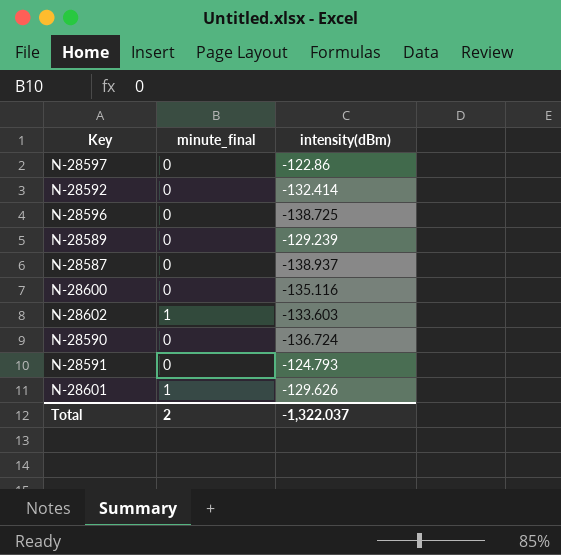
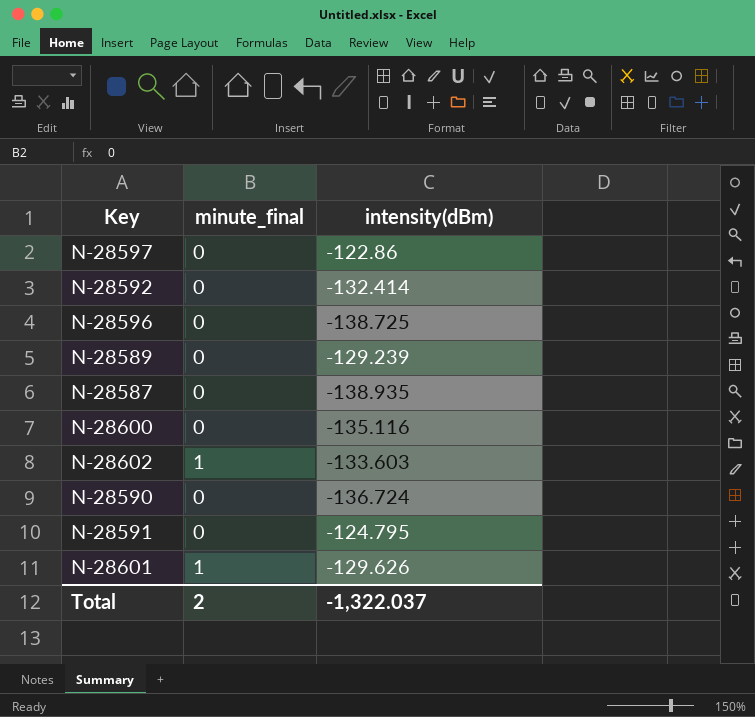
N-28587 | intensity(dBm): -138.937 -> -138.935
N-28591 | intensity(dBm): -124.793 -> -124.795

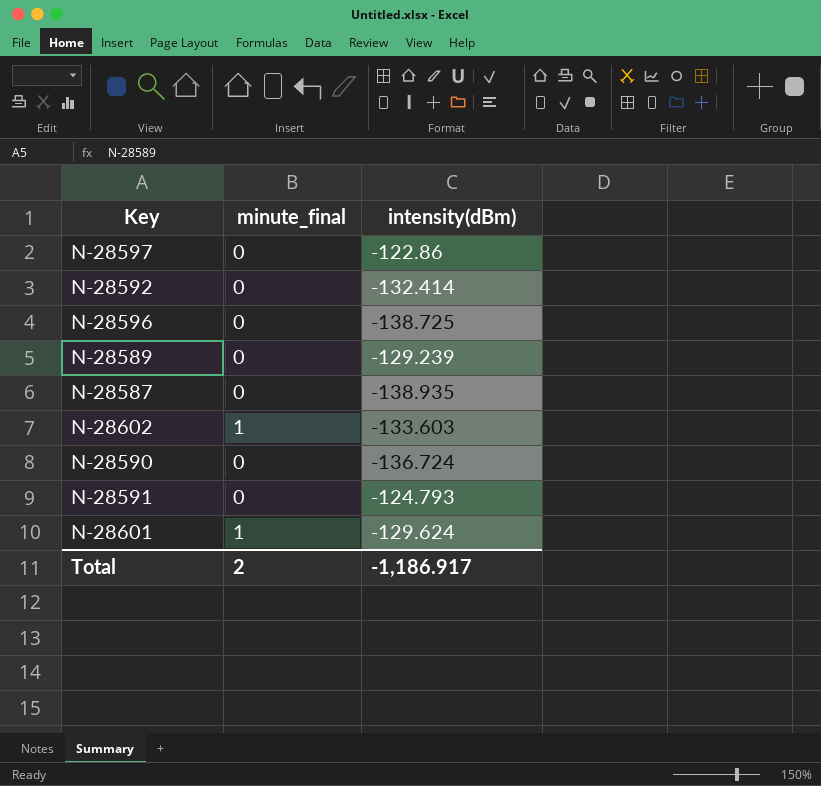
row N-28600: 0 | -135.116 -> none
N-28591 | intensity(dBm): -124.795 -> -124.793
N-28601 | intensity(dBm): -129.626 -> -129.624
Total | intensity(dBm): -1,322.037 -> -1,186.917

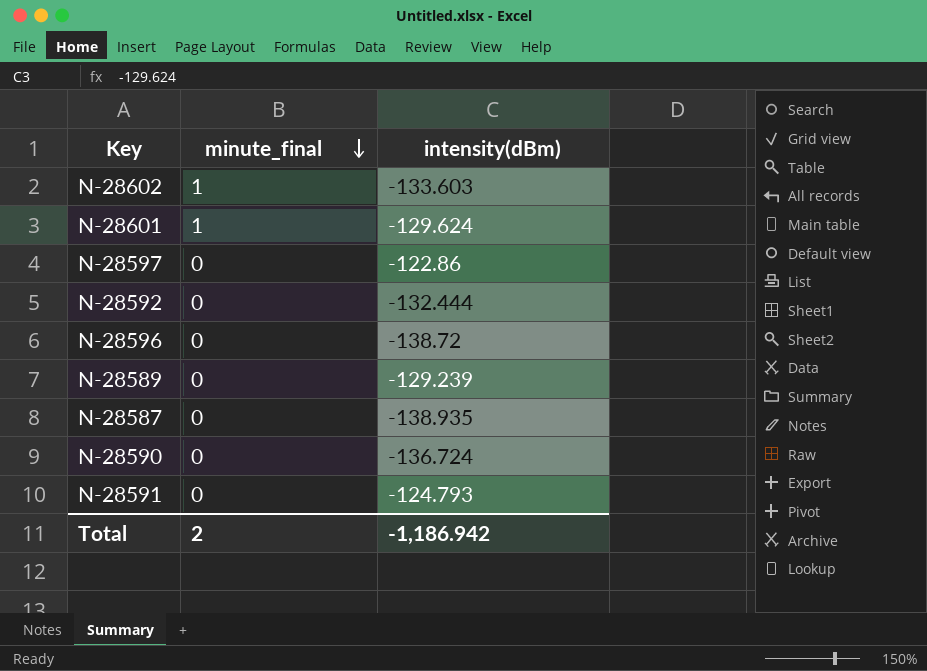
row order: none -> minute_final descending
N-28592 | intensity(dBm): -132.414 -> -132.444
N-28596 | intensity(dBm): -138.725 -> -138.72
Total | intensity(dBm): -1,186.917 -> -1,186.942

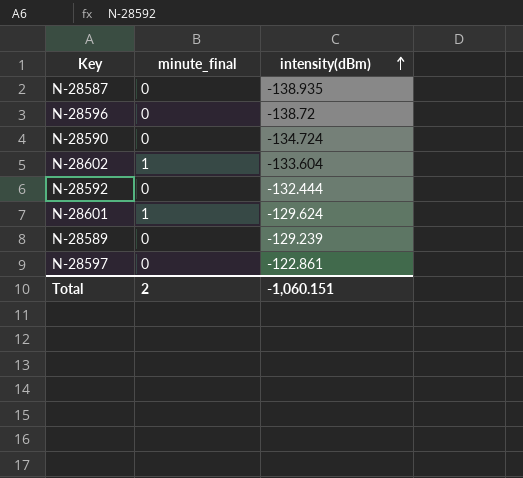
row order: minute_final descending -> intensity(dBm) ascending
row N-28591: 0 | -124.793 -> none
N-28590 | intensity(dBm): -136.724 -> -134.724
N-28602 | intensity(dBm): -133.603 -> -133.604
N-28597 | intensity(dBm): -122.86 -> -122.861
Total | intensity(dBm): -1,186.942 -> -1,060.151

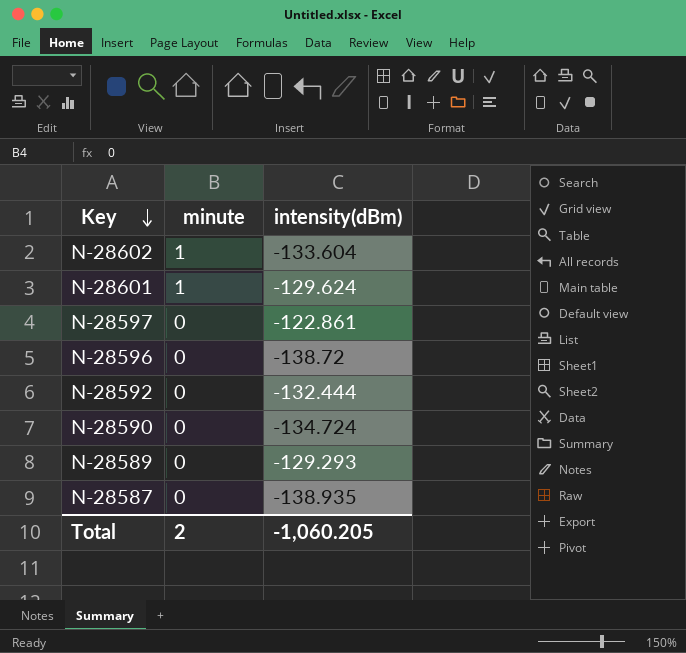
row order: intensity(dBm) ascending -> Key descending
column name: minute_final -> minute
N-28589 | intensity(dBm): -129.239 -> -129.293
Total | intensity(dBm): -1,060.151 -> -1,060.205

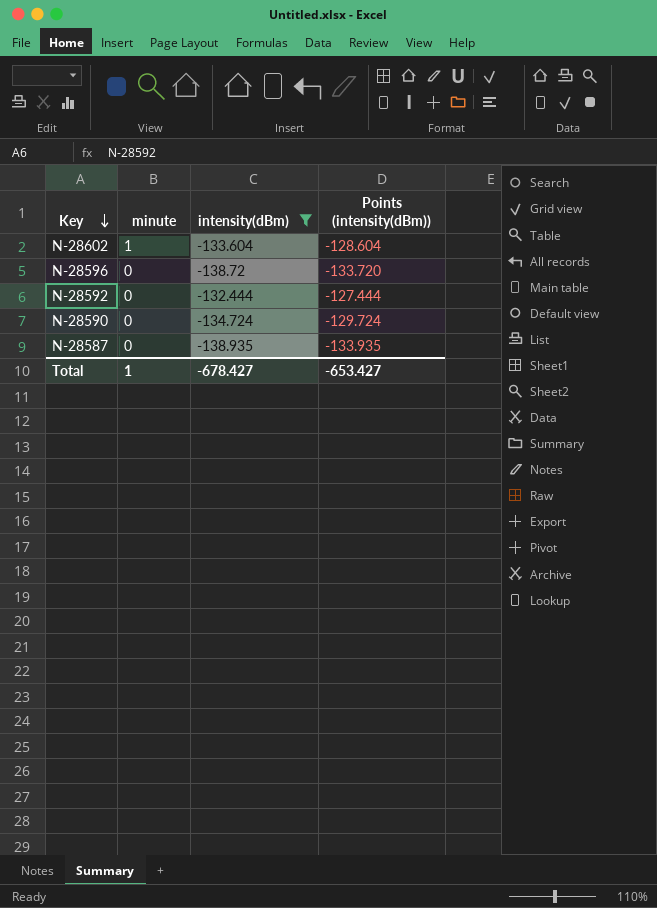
filter: none -> intensity(dBm) <= -132.444
column Points (intensity(dBm)) | formula: none -> [intensity(dBm)] + 5
Total | minute: 2 -> 1
Total | intensity(dBm): -1,060.205 -> -678.427

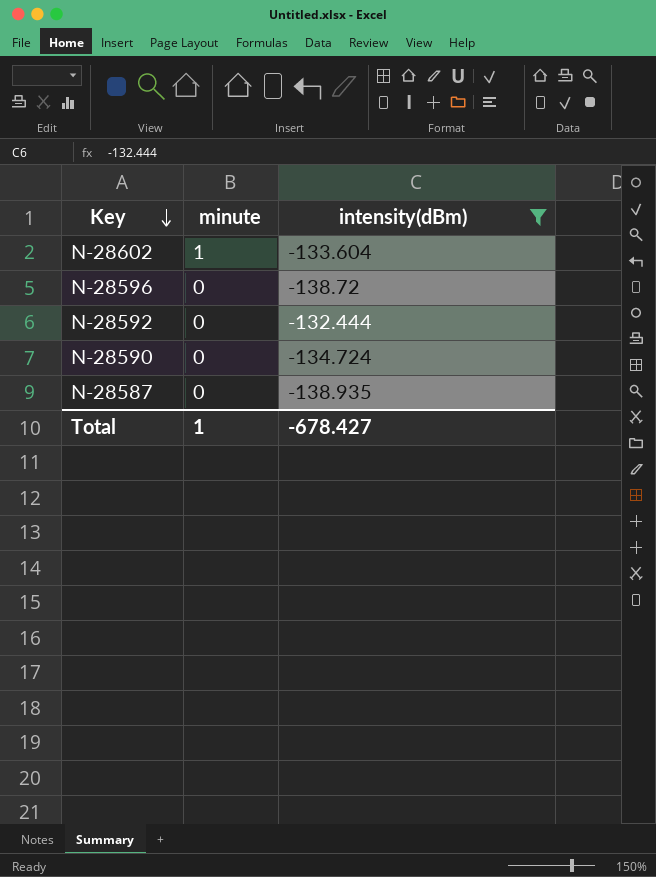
column Points (intensity(dBm)) | formula: [intensity(dBm)] + 5 -> none

